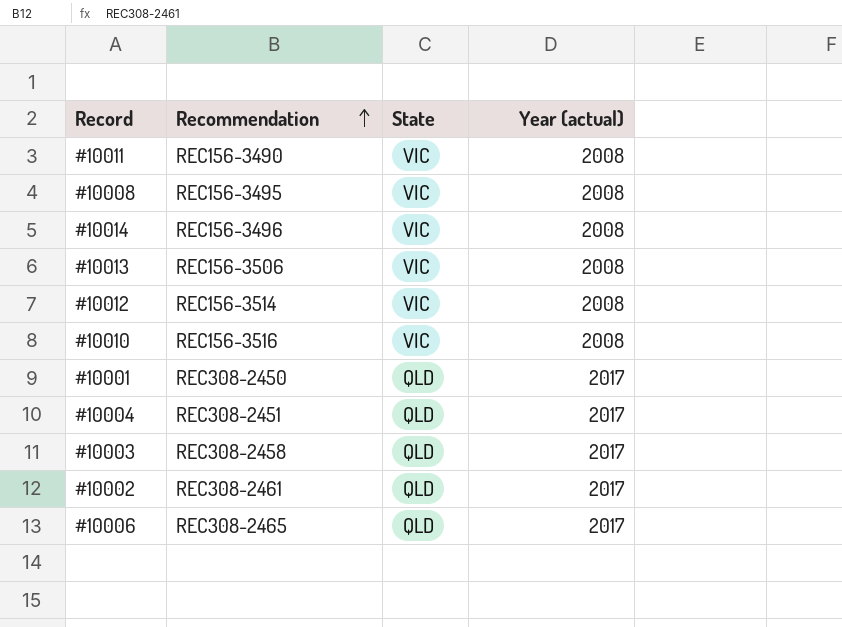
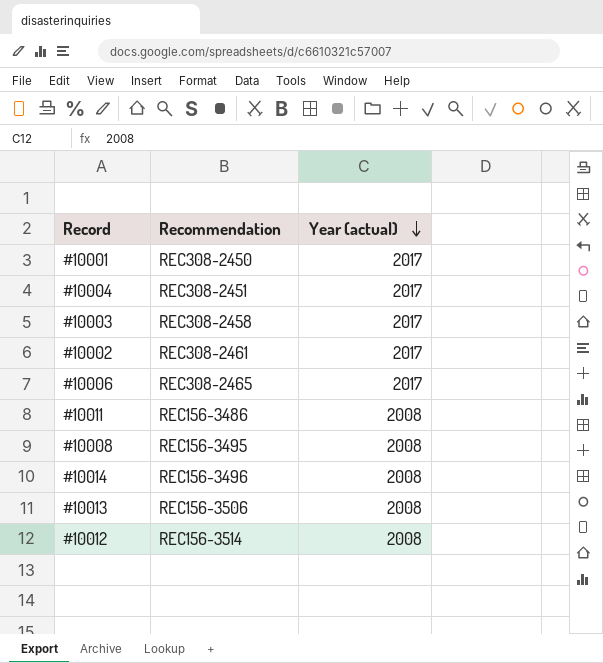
row order: Recommendation ascending -> Year (actual) descending
column State | position: 3 -> none
row #10010: REC156-3516 | VIC | 2008 -> none
#10011 | Recommendation: REC156-3490 -> REC156-3486

